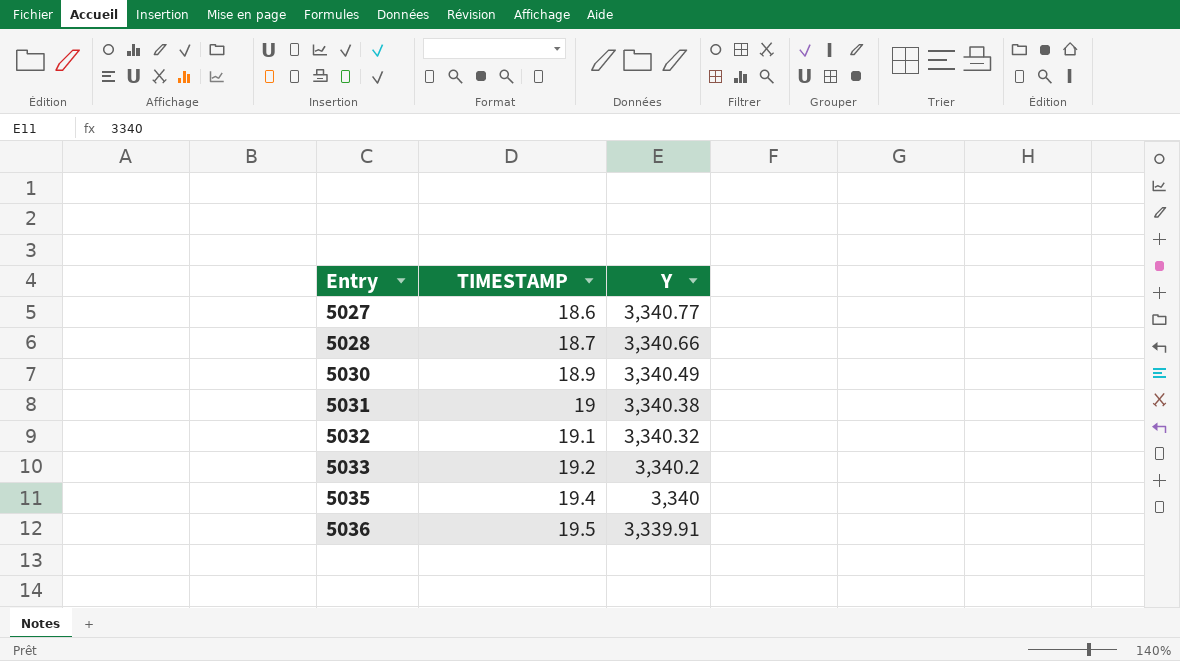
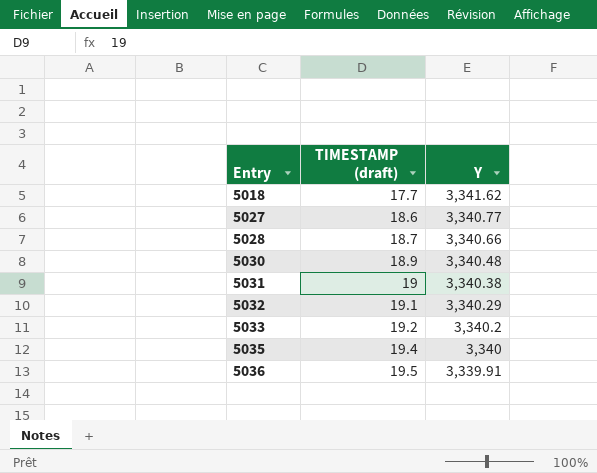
column name: TIMESTAMP -> TIMESTAMP (draft)
row 5018: none -> 17.7 | 3,341.62
5030 | Y: 3,340.49 -> 3,340.48
5032 | Y: 3,340.32 -> 3,340.29

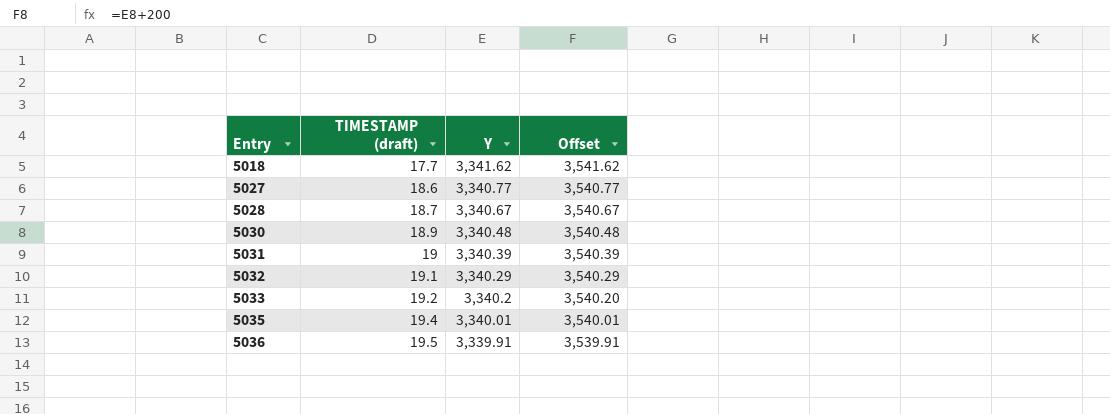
column Offset | formula: none -> [Y] + 200
5028 | Y: 3,340.66 -> 3,340.67
5031 | Y: 3,340.38 -> 3,340.39
5035 | Y: 3,340 -> 3,340.01

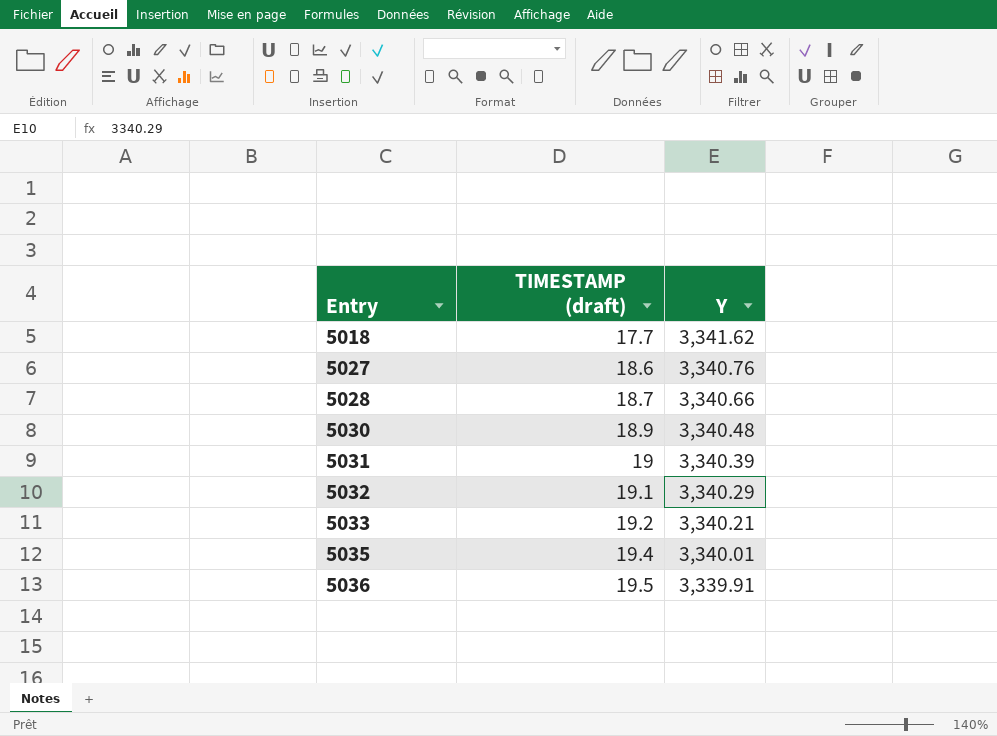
column Offset | formula: [Y] + 200 -> none
5027 | Y: 3,340.77 -> 3,340.76
5028 | Y: 3,340.67 -> 3,340.66
5033 | Y: 3,340.2 -> 3,340.21

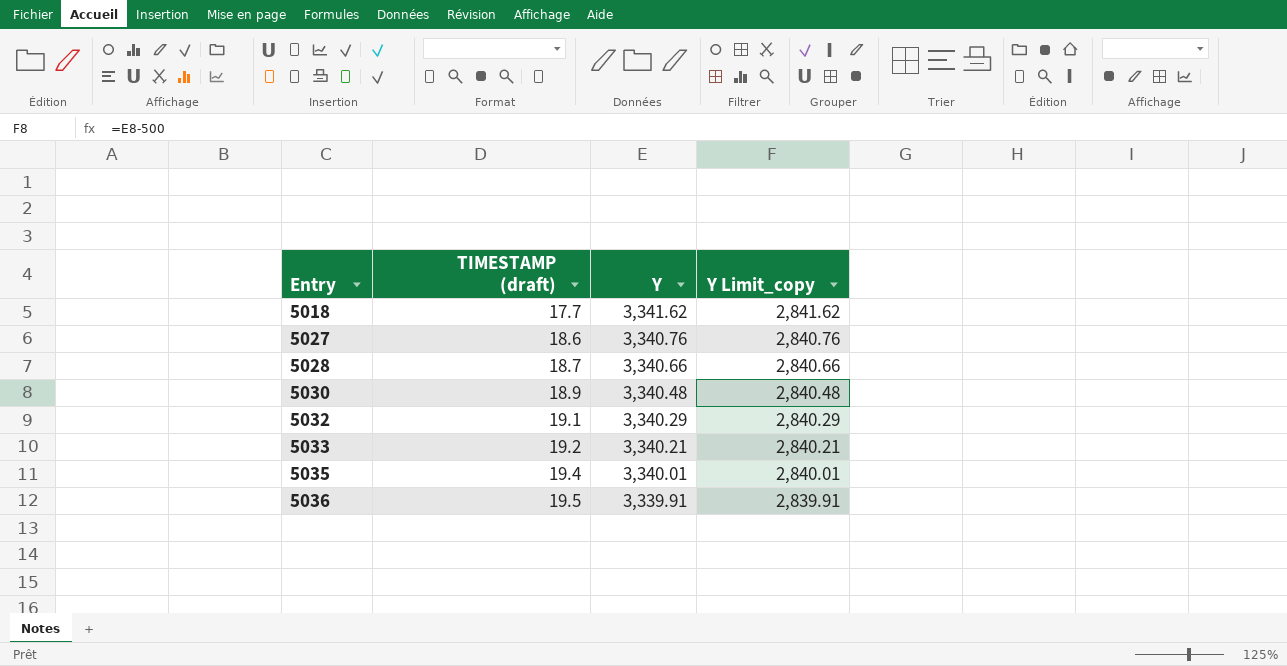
column Y Limit_copy | formula: none -> [Y] - 500
row 5031: 19 | 3,340.39 -> none

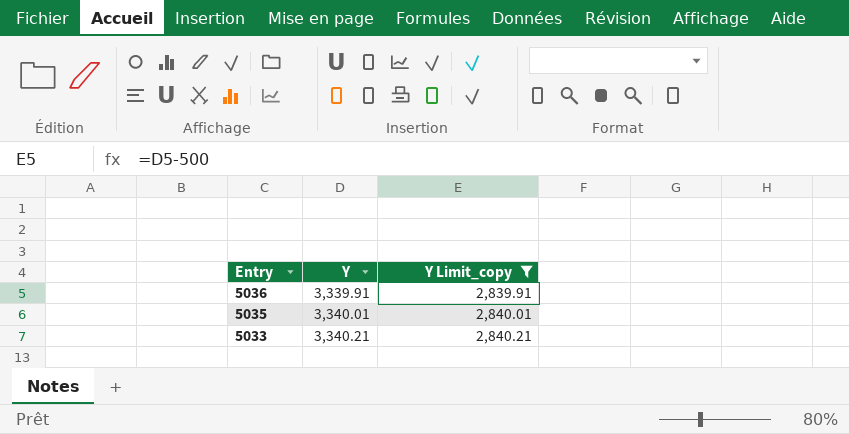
filter: none -> Y Limit_copy <= 2,840.21
row order: Entry ascending -> Entry descending
column TIMESTAMP (draft) | position: 2 -> none

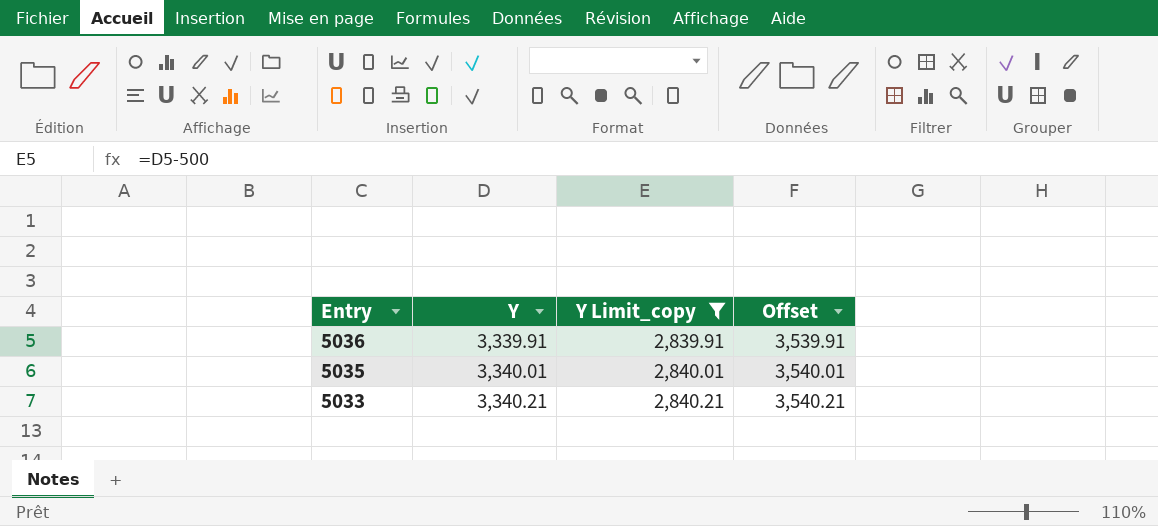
column Offset | formula: none -> [Y] + 200

